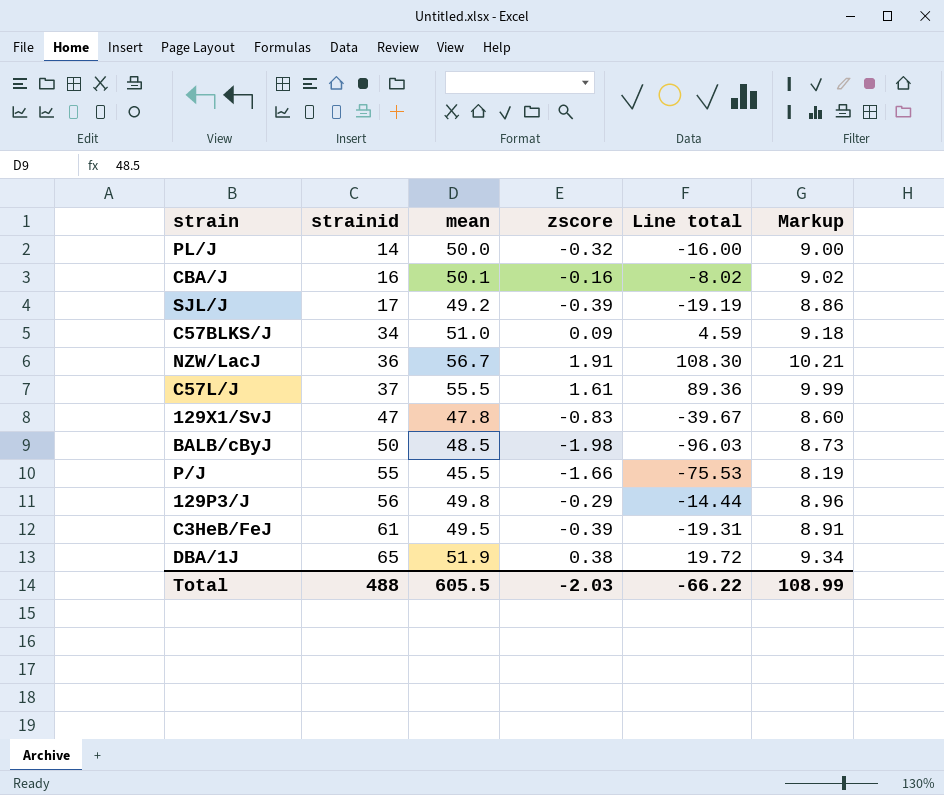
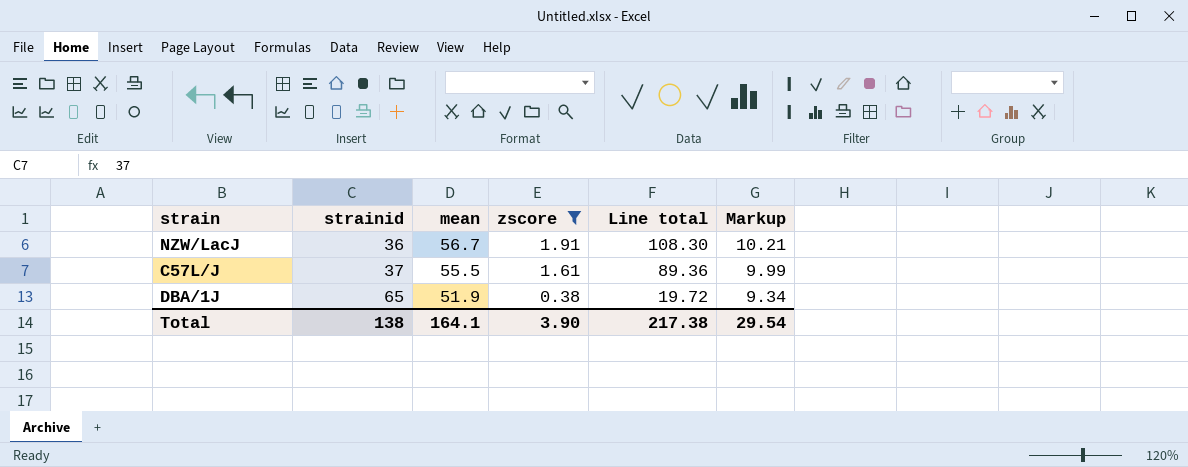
filter: none -> zscore >= 0.38
Total | strainid: 488 -> 138
Total | mean: 605.5 -> 164.1
Total | zscore: -2.03 -> 3.90
Total | Line total: -66.22 -> 217.38
Total | Markup: 108.99 -> 29.54

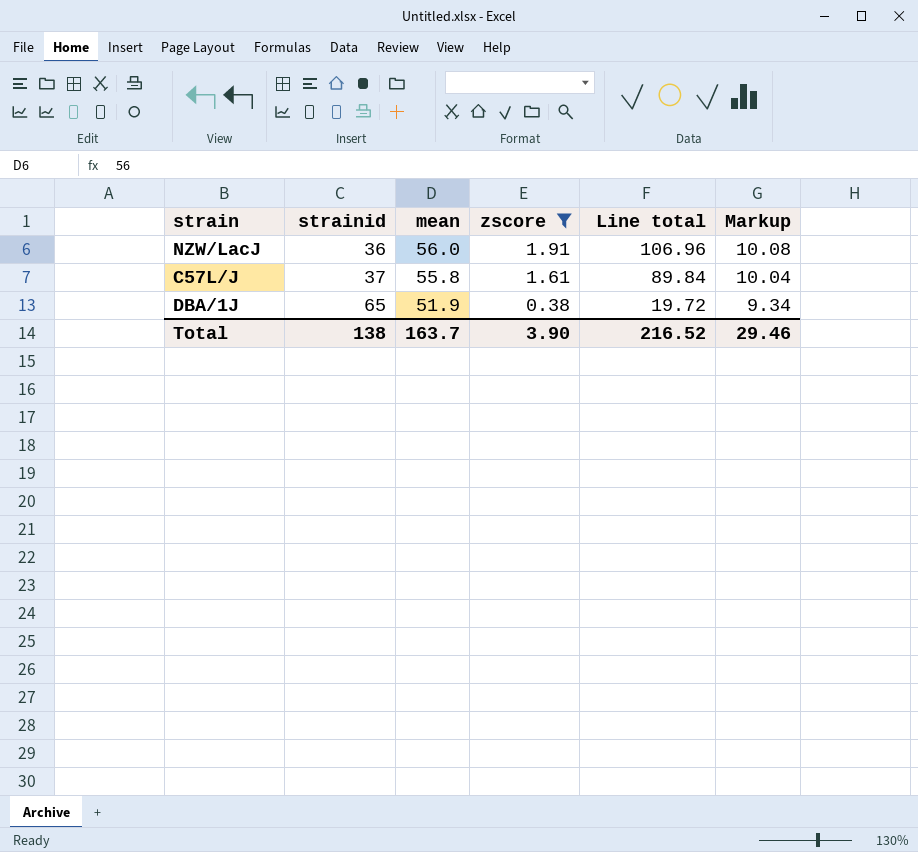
NZW/LacJ | mean: 56.7 -> 56.0
NZW/LacJ | Line total: 108.30 -> 106.96
NZW/LacJ | Markup: 10.21 -> 10.08
C57L/J | mean: 55.5 -> 55.8
C57L/J | Line total: 89.36 -> 89.84
C57L/J | Markup: 9.99 -> 10.04
Total | mean: 164.1 -> 163.7
Total | Line total: 217.38 -> 216.52
Total | Markup: 29.54 -> 29.46

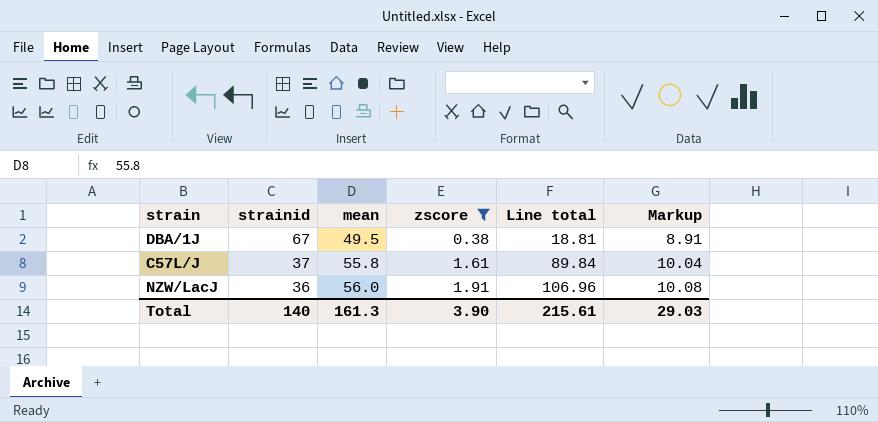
row order: strainid ascending -> strainid descending
DBA/1J | strainid: 65 -> 67
DBA/1J | mean: 51.9 -> 49.5
DBA/1J | Line total: 19.72 -> 18.81
DBA/1J | Markup: 9.34 -> 8.91
Total | strainid: 138 -> 140
Total | mean: 163.7 -> 161.3
Total | Line total: 216.52 -> 215.61
Total | Markup: 29.46 -> 29.03

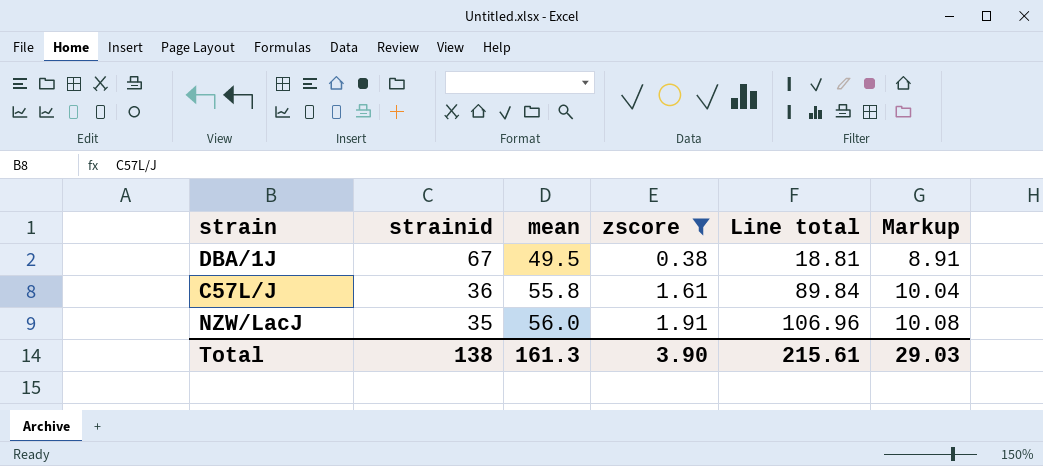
C57L/J | strainid: 37 -> 36
NZW/LacJ | strainid: 36 -> 35
Total | strainid: 140 -> 138

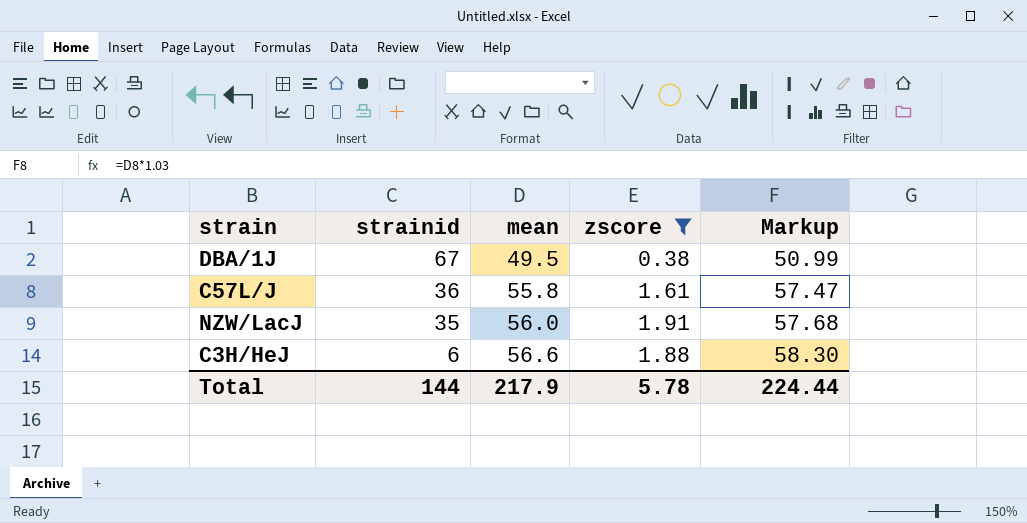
column Line total | formula: [mean] * [zscore] -> none
column Markup | formula: [mean] * 0.18 -> [mean] * 1.03
row C3H/HeJ: none -> 6 | 56.6 | 1.88 | 58.30
Total | strainid: 138 -> 144
Total | mean: 161.3 -> 217.9
Total | zscore: 3.90 -> 5.78
Total | Markup: 29.03 -> 224.44

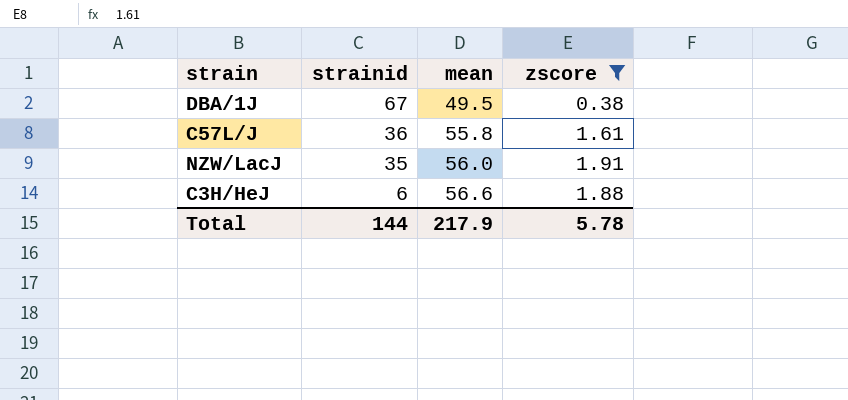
column Markup | formula: [mean] * 1.03 -> none

